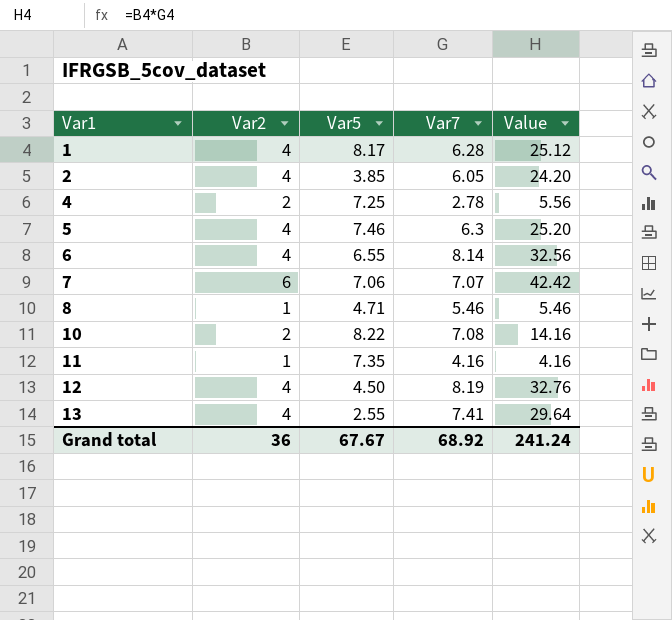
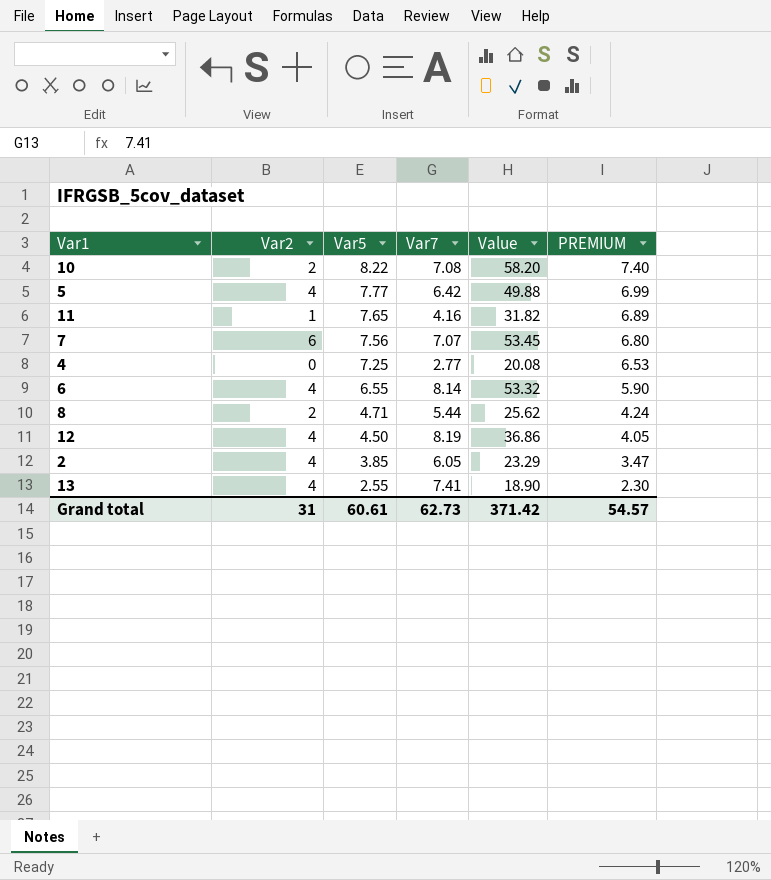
row order: Var1 ascending -> Var5 descending
column Value | formula: [Var2] * [Var7] -> [Var5] * [Var7]
column PREMIUM | formula: none -> [Var5] * 0.9
row 1: 4 | 8.17 | 6.28 | 25.12 -> none
5 | Var5: 7.46 -> 7.77
5 | Var7: 6.3 -> 6.42
11 | Var5: 7.35 -> 7.65
7 | Var5: 7.06 -> 7.56
4 | Var2: 2 -> 0
4 | Var7: 2.78 -> 2.77
8 | Var2: 1 -> 2
8 | Var7: 5.46 -> 5.44
Grand total | Var2: 36 -> 31
Grand total | Var5: 67.67 -> 60.61
Grand total | Var7: 68.92 -> 62.73
Grand total | Value: 241.24 -> 371.42

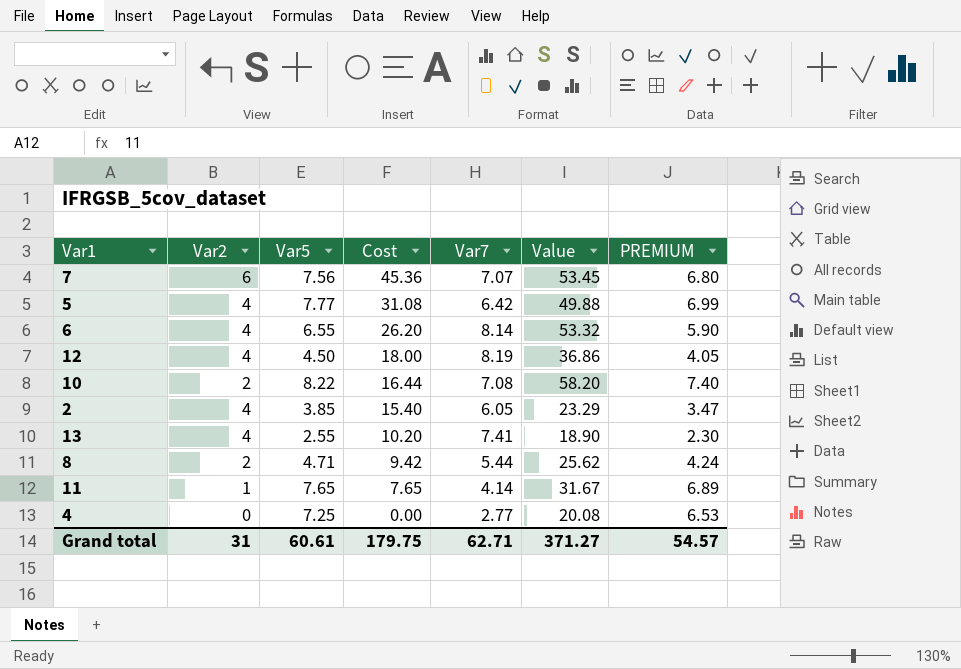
row order: Var5 descending -> Cost descending
column Cost | formula: none -> [Var2] * [Var5]
11 | Var7: 4.16 -> 4.14
11 | Value: 31.82 -> 31.67
Grand total | Var7: 62.73 -> 62.71
Grand total | Value: 371.42 -> 371.27

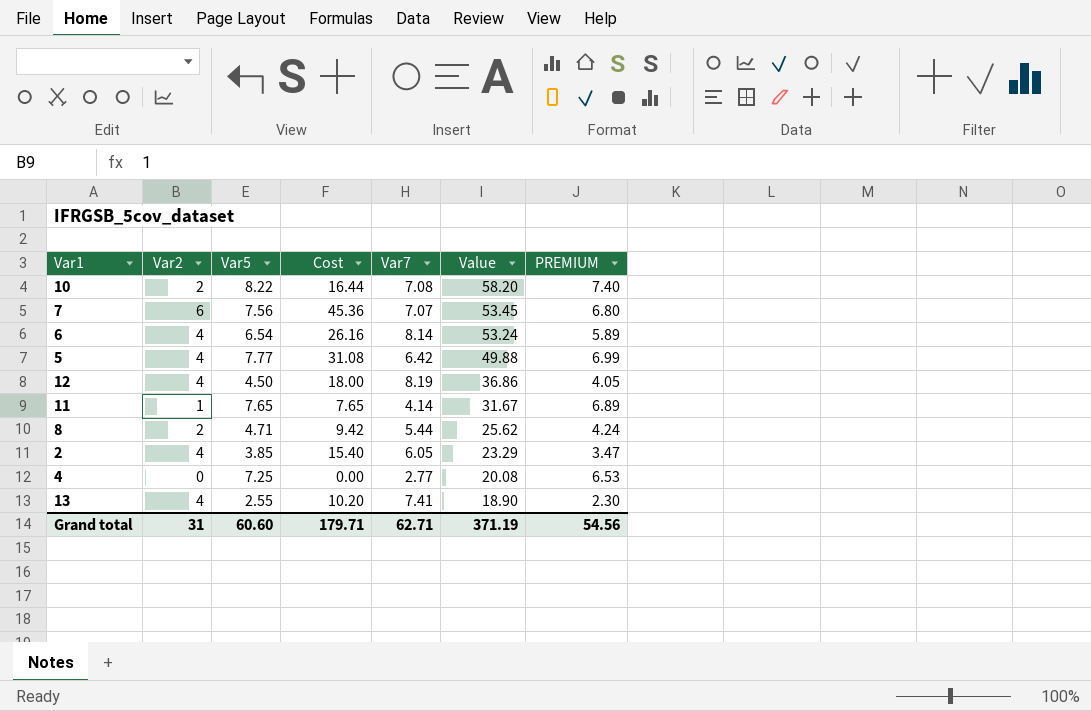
row order: Cost descending -> Value descending
6 | Var5: 6.55 -> 6.54
6 | Cost: 26.20 -> 26.16
6 | Value: 53.32 -> 53.24
6 | PREMIUM: 5.90 -> 5.89
Grand total | Var5: 60.61 -> 60.60
Grand total | Cost: 179.75 -> 179.71
Grand total | Value: 371.27 -> 371.19
Grand total | PREMIUM: 54.57 -> 54.56

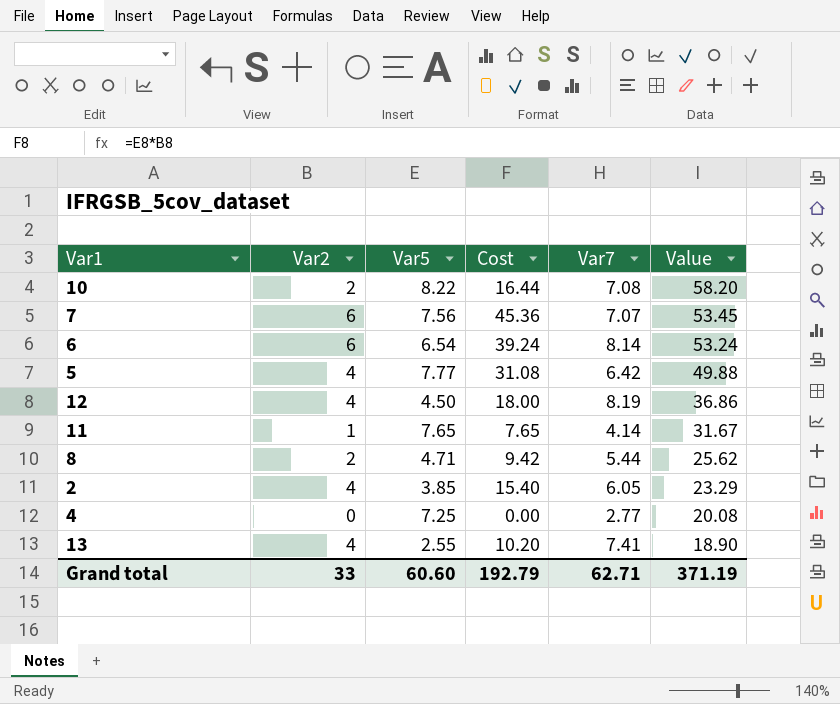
column PREMIUM | formula: [Var5] * 0.9 -> none
6 | Var2: 4 -> 6
6 | Cost: 26.16 -> 39.24
Grand total | Var2: 31 -> 33
Grand total | Cost: 179.71 -> 192.79

